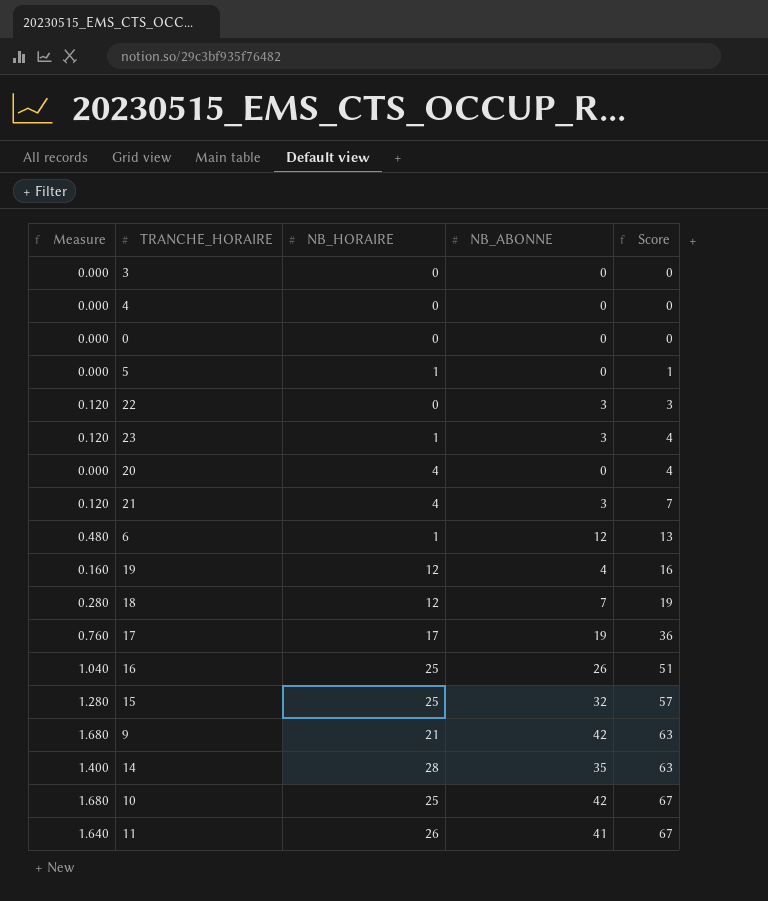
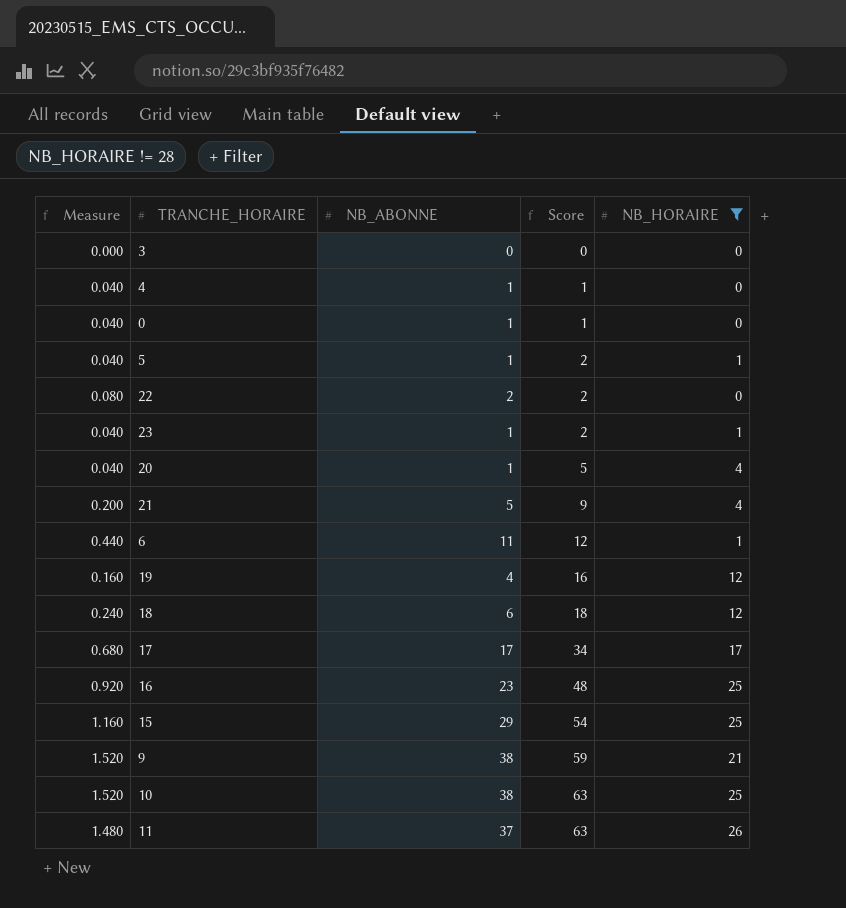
filter: none -> NB_HORAIRE != 28
column NB_HORAIRE | position: 3 -> 5
4 | Measure: 0.000 -> 0.040
4 | NB_ABONNE: 0 -> 1
4 | Score: 0 -> 1
0 | Measure: 0.000 -> 0.040
0 | NB_ABONNE: 0 -> 1
0 | Score: 0 -> 1
5 | Measure: 0.000 -> 0.040
5 | NB_ABONNE: 0 -> 1
5 | Score: 1 -> 2
22 | Measure: 0.120 -> 0.080
22 | NB_ABONNE: 3 -> 2
22 | Score: 3 -> 2
23 | Measure: 0.120 -> 0.040
23 | NB_ABONNE: 3 -> 1
23 | Score: 4 -> 2
20 | Measure: 0.000 -> 0.040
20 | NB_ABONNE: 0 -> 1
20 | Score: 4 -> 5
21 | Measure: 0.120 -> 0.200
21 | NB_ABONNE: 3 -> 5
21 | Score: 7 -> 9
6 | Measure: 0.480 -> 0.440
6 | NB_ABONNE: 12 -> 11
6 | Score: 13 -> 12
18 | Measure: 0.280 -> 0.240
18 | NB_ABONNE: 7 -> 6
18 | Score: 19 -> 18
17 | Measure: 0.760 -> 0.680
17 | NB_ABONNE: 19 -> 17
17 | Score: 36 -> 34
16 | Measure: 1.040 -> 0.920
16 | NB_ABONNE: 26 -> 23
16 | Score: 51 -> 48
15 | Measure: 1.280 -> 1.160
15 | NB_ABONNE: 32 -> 29
15 | Score: 57 -> 54
9 | Measure: 1.680 -> 1.520
9 | NB_ABONNE: 42 -> 38
9 | Score: 63 -> 59
10 | Measure: 1.680 -> 1.520
10 | NB_ABONNE: 42 -> 38
10 | Score: 67 -> 63
11 | Measure: 1.640 -> 1.480
11 | NB_ABONNE: 41 -> 37
11 | Score: 67 -> 63

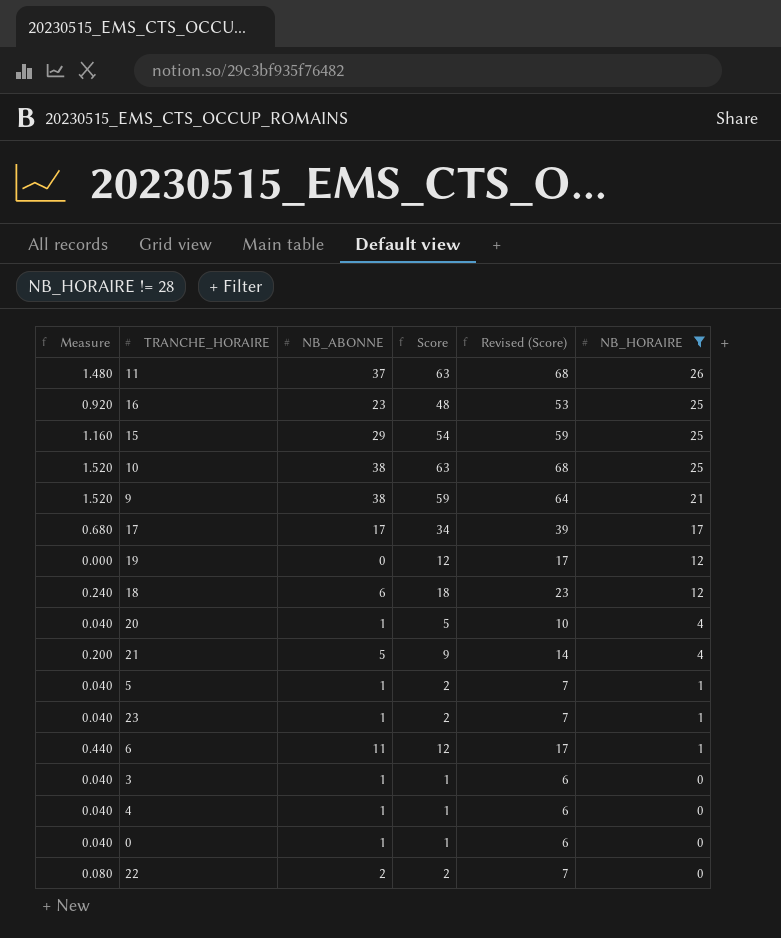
row order: Score ascending -> NB_HORAIRE descending
column Revised (Score) | formula: none -> [Score] + 5
19 | Measure: 0.160 -> 0.000
19 | NB_ABONNE: 4 -> 0
19 | Score: 16 -> 12
3 | Measure: 0.000 -> 0.040
3 | NB_ABONNE: 0 -> 1
3 | Score: 0 -> 1

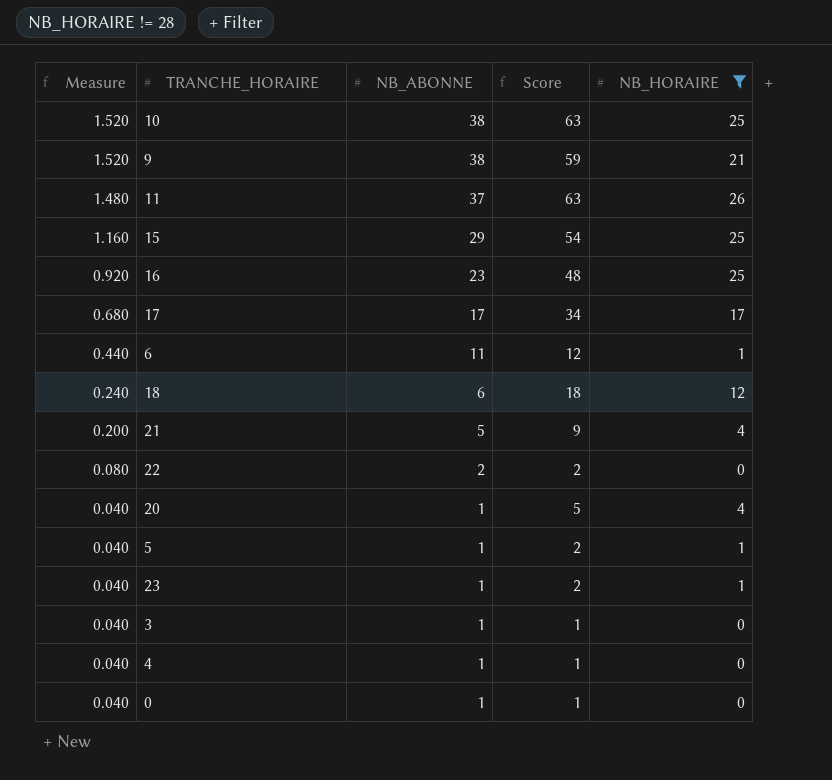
row order: NB_HORAIRE descending -> Measure descending
column Revised (Score) | formula: [Score] + 5 -> none
row 19: 0.000 | 0 | 12 | 17 | 12 -> none

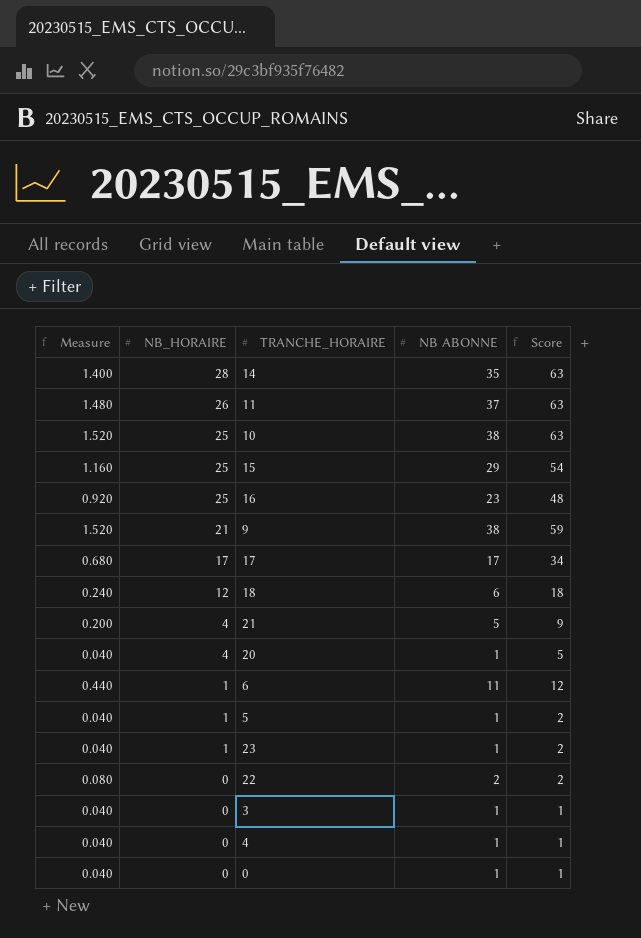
filter: NB_HORAIRE != 28 -> none
row order: Measure descending -> NB_HORAIRE descending
column NB_HORAIRE | position: 5 -> 2
column name: NB_ABONNE -> NB ABONNE

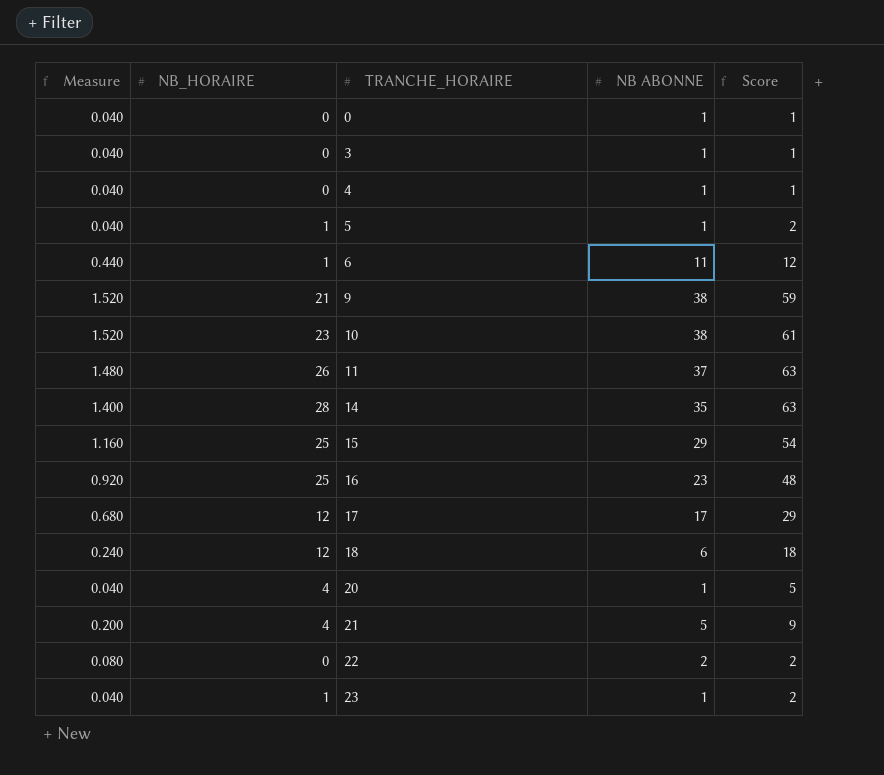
row order: NB_HORAIRE descending -> TRANCHE_HORAIRE ascending
10 | NB_HORAIRE: 25 -> 23
10 | Score: 63 -> 61
17 | NB_HORAIRE: 17 -> 12
17 | Score: 34 -> 29

